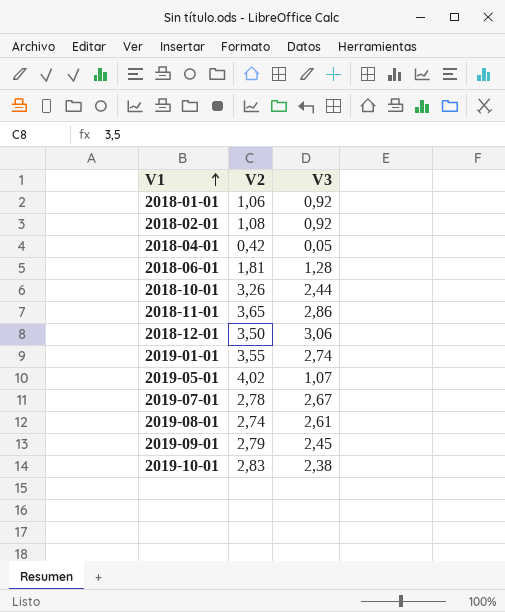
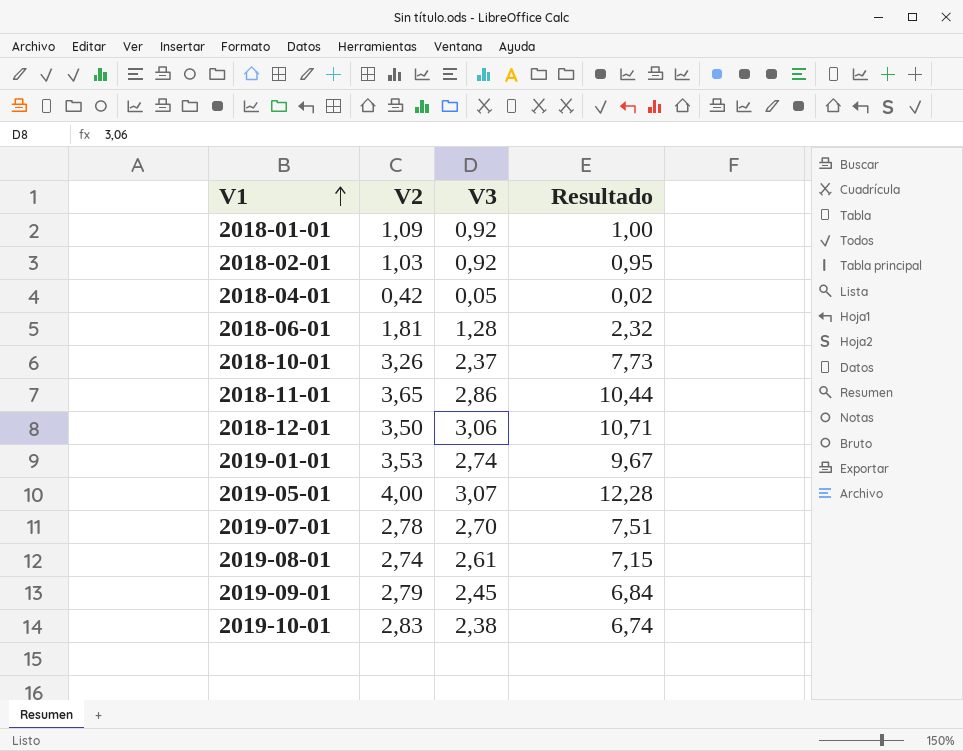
column Resultado | formula: none -> [V2] * [V3]
2018-01-01 | V2: 1,06 -> 1,09
2018-02-01 | V2: 1,08 -> 1,03
2018-10-01 | V3: 2,44 -> 2,37
2019-01-01 | V2: 3,55 -> 3,53
2019-05-01 | V2: 4,02 -> 4,00
2019-05-01 | V3: 1,07 -> 3,07
2019-07-01 | V3: 2,67 -> 2,70

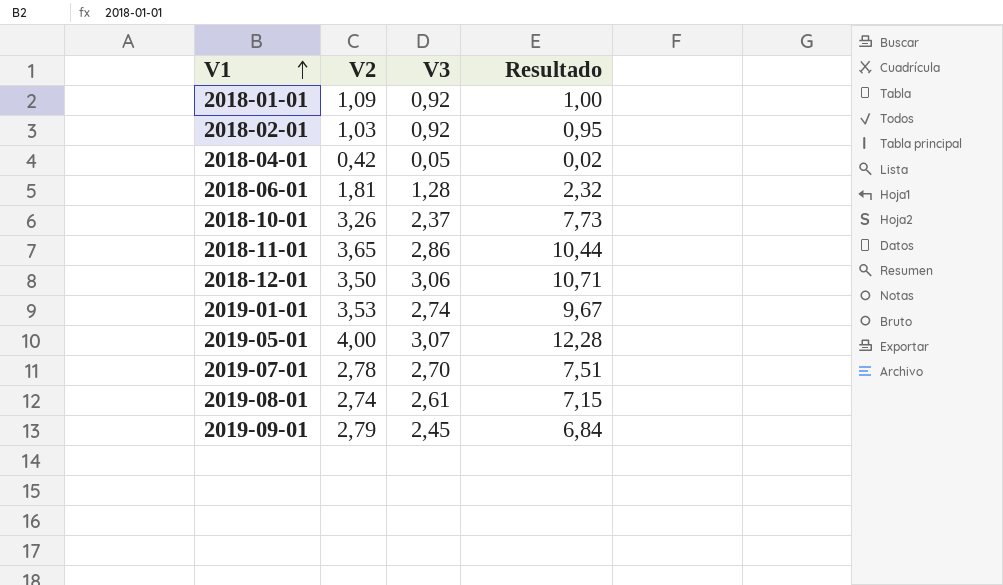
row 2019-10-01: 2,83 | 2,38 | 6,74 -> none

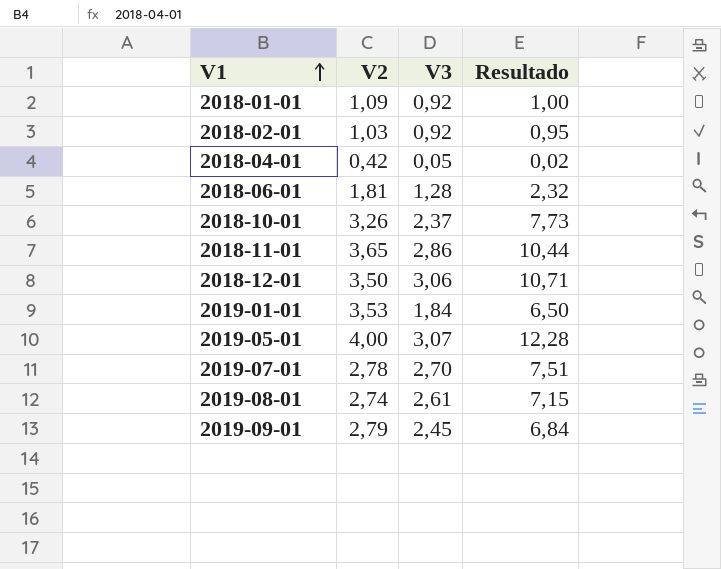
2019-01-01 | V3: 2,74 -> 1,84
2019-01-01 | Resultado: 9,67 -> 6,50

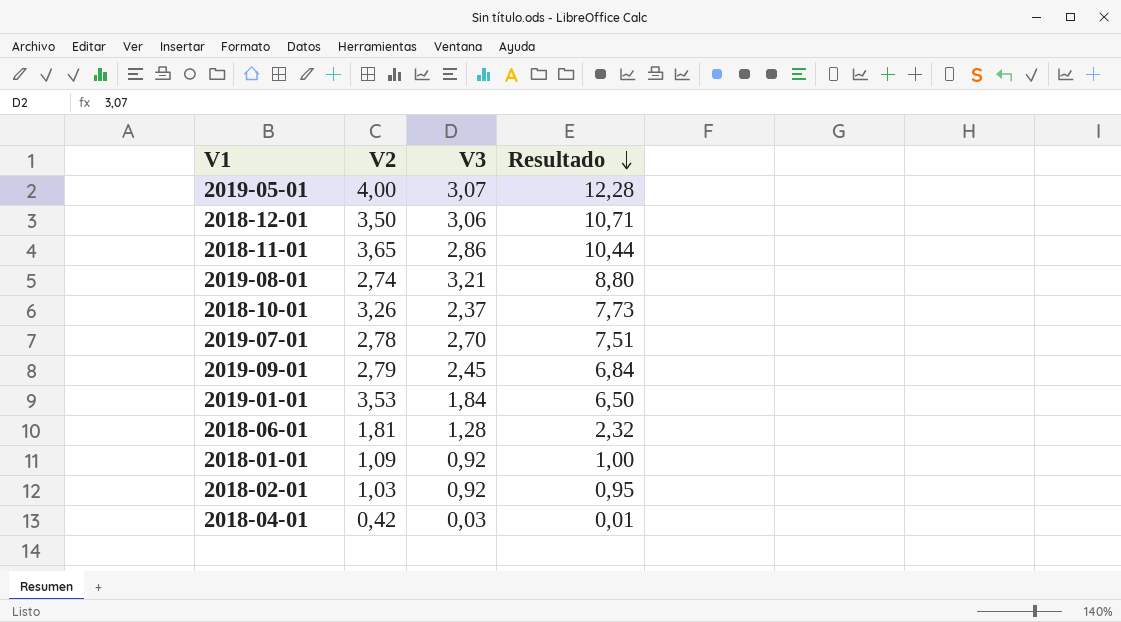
row order: V1 ascending -> Resultado descending
2019-08-01 | V3: 2,61 -> 3,21
2019-08-01 | Resultado: 7,15 -> 8,80
2018-04-01 | V3: 0,05 -> 0,03
2018-04-01 | Resultado: 0,02 -> 0,01

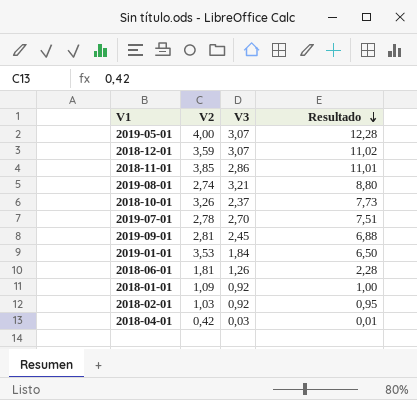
2018-12-01 | V2: 3,50 -> 3,59
2018-12-01 | V3: 3,06 -> 3,07
2018-12-01 | Resultado: 10,71 -> 11,02
2018-11-01 | V2: 3,65 -> 3,85
2018-11-01 | Resultado: 10,44 -> 11,01
2019-09-01 | V2: 2,79 -> 2,81
2019-09-01 | Resultado: 6,84 -> 6,88
2018-06-01 | V3: 1,28 -> 1,26
2018-06-01 | Resultado: 2,32 -> 2,28

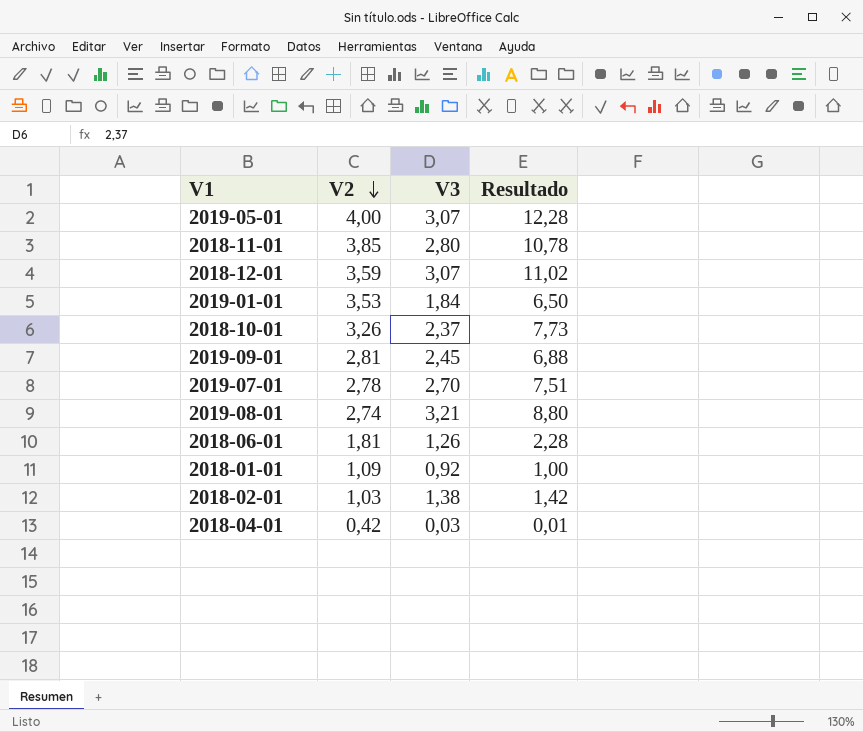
row order: Resultado descending -> V2 descending
2018-11-01 | V3: 2,86 -> 2,80
2018-11-01 | Resultado: 11,01 -> 10,78
2018-02-01 | V3: 0,92 -> 1,38
2018-02-01 | Resultado: 0,95 -> 1,42

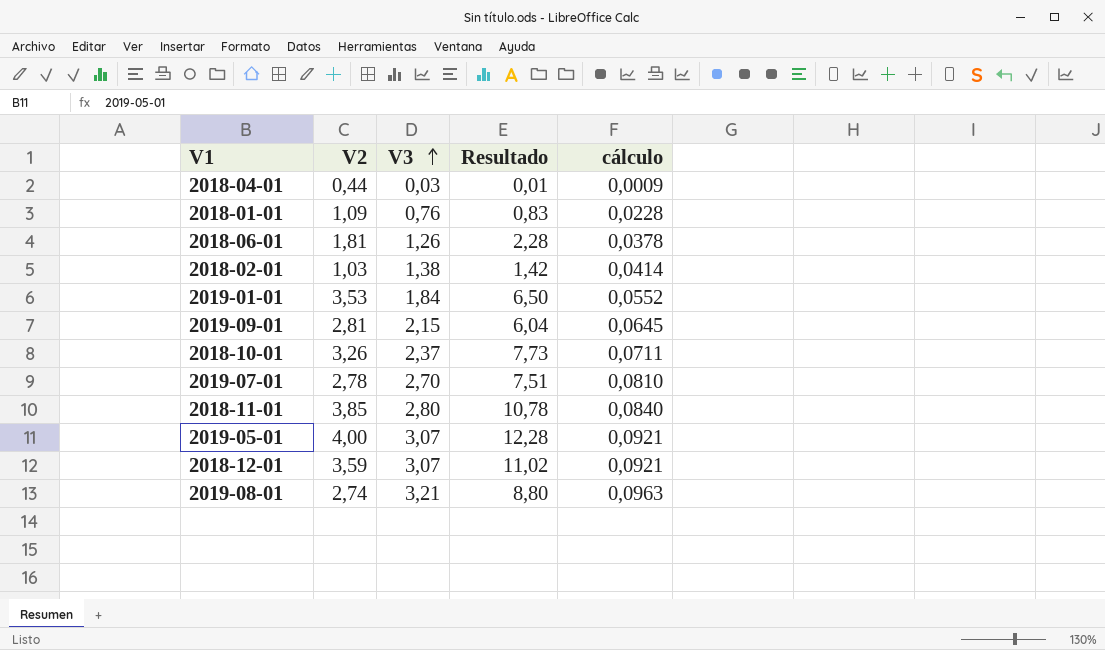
row order: V2 descending -> V3 ascending
column cálculo | formula: none -> [V3] * 0,03
2018-04-01 | V2: 0,42 -> 0,44
2018-01-01 | V3: 0,92 -> 0,76
2018-01-01 | Resultado: 1,00 -> 0,83
2019-09-01 | V3: 2,45 -> 2,15
2019-09-01 | Resultado: 6,88 -> 6,04

